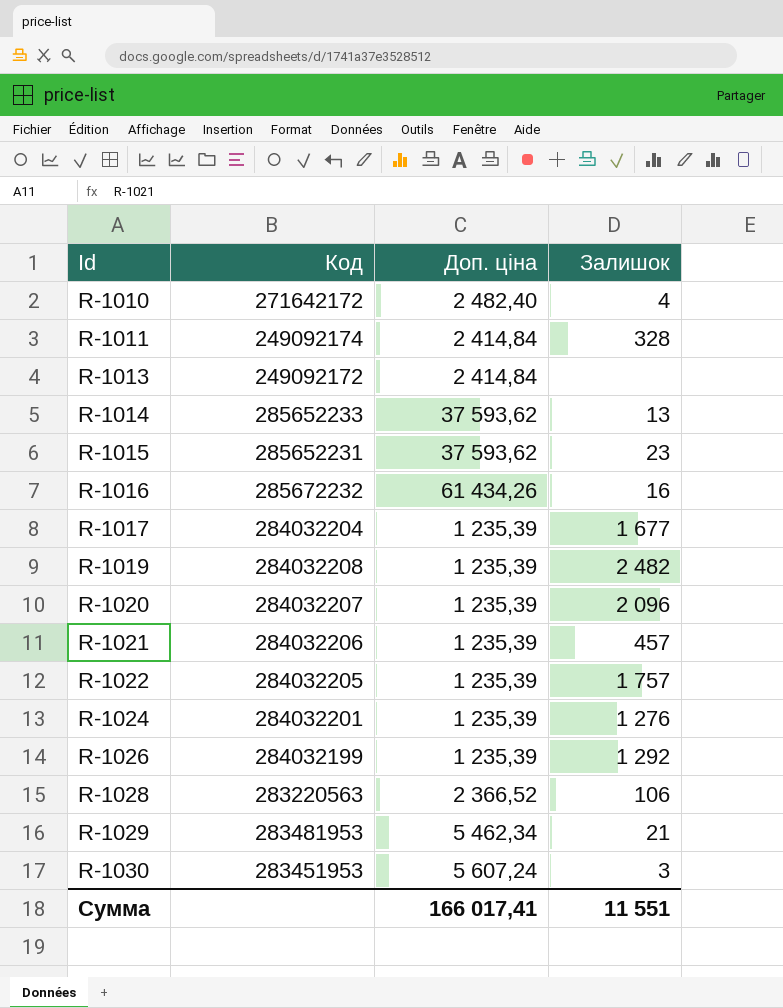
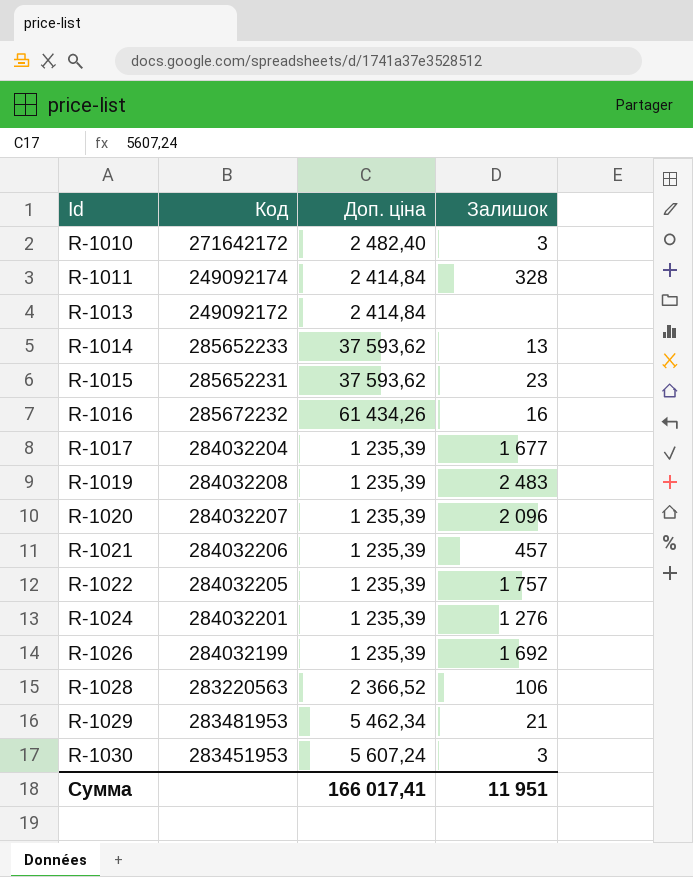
R-1010 | Залишок: 4 -> 3
R-1019 | Залишок: 2 482 -> 2 483
R-1026 | Залишок: 1 292 -> 1 692
Сумма | Залишок: 11 551 -> 11 951

